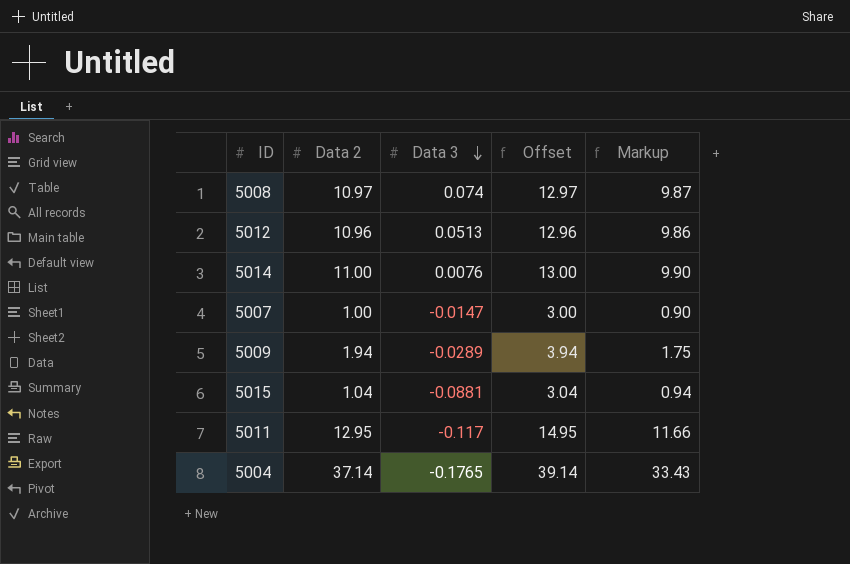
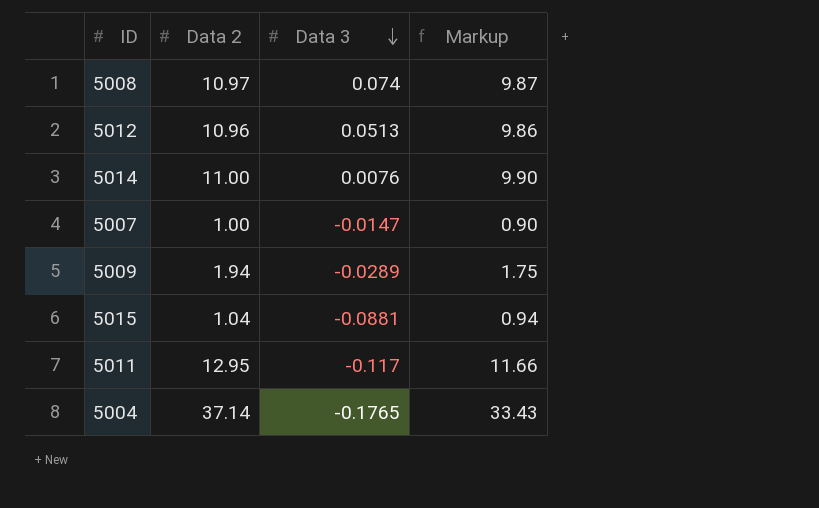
column Offset | formula: [Data 2] + 2 -> none

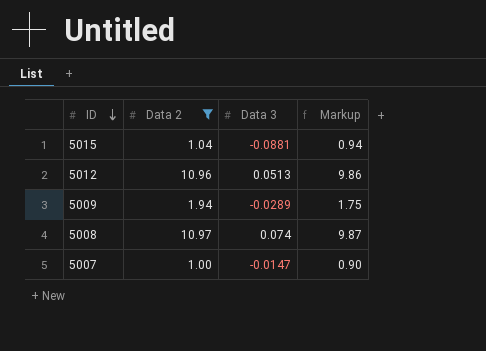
filter: none -> Data 2 <= 10.97
row order: Data 3 descending -> ID descending

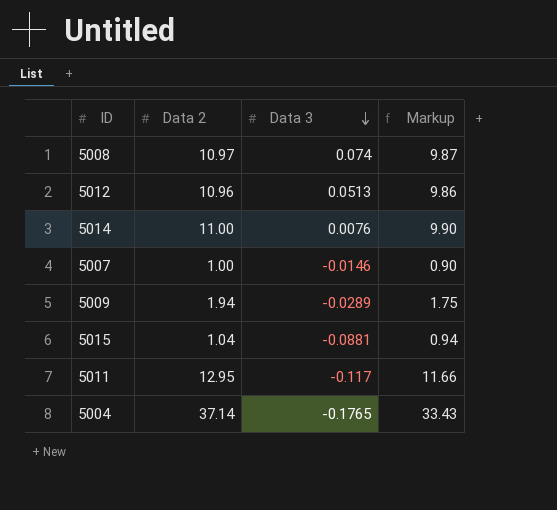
filter: Data 2 <= 10.97 -> none
row order: ID descending -> Data 3 descending
5007 | Data 3: -0.0147 -> -0.0146

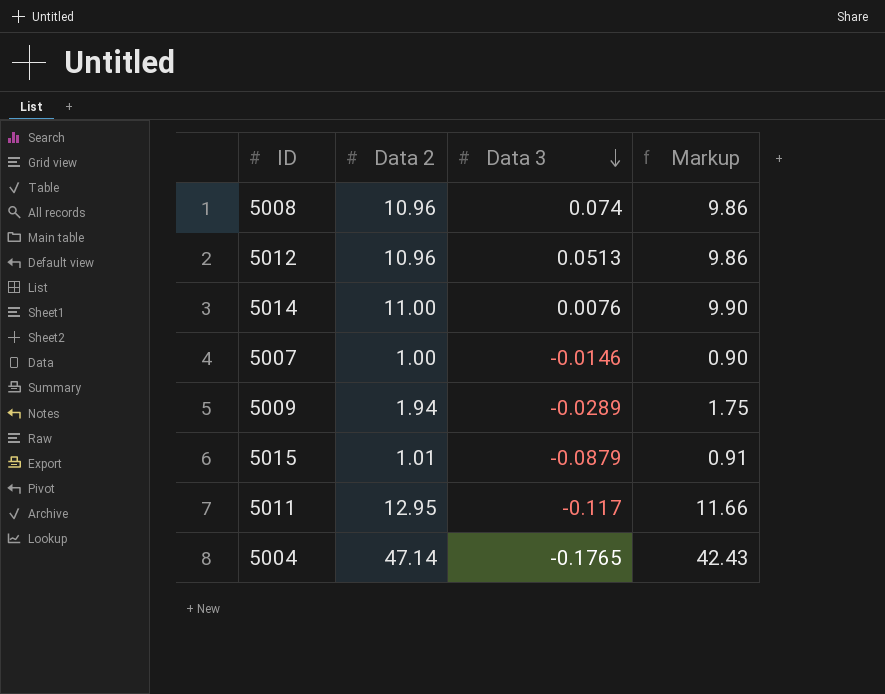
5008 | Data 2: 10.97 -> 10.96
5008 | Markup: 9.87 -> 9.86
5015 | Data 2: 1.04 -> 1.01
5015 | Data 3: -0.0881 -> -0.0879
5015 | Markup: 0.94 -> 0.91
5004 | Data 2: 37.14 -> 47.14
5004 | Markup: 33.43 -> 42.43

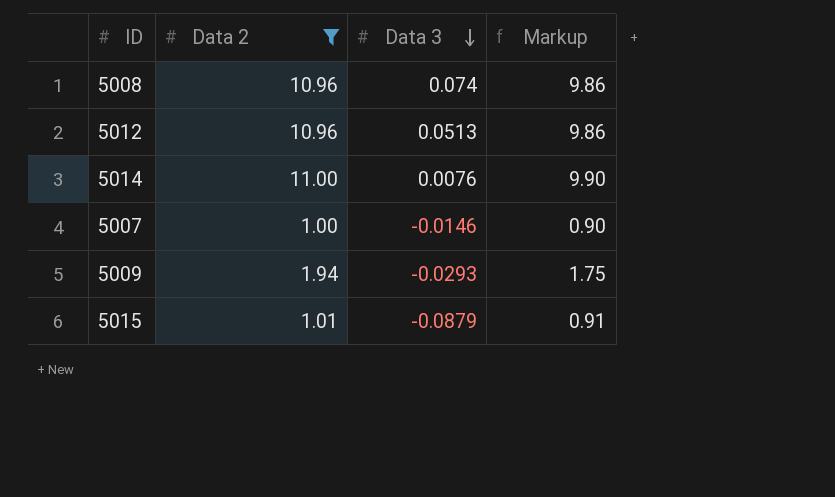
filter: none -> Data 2 <= 11.00
5009 | Data 3: -0.0289 -> -0.0293

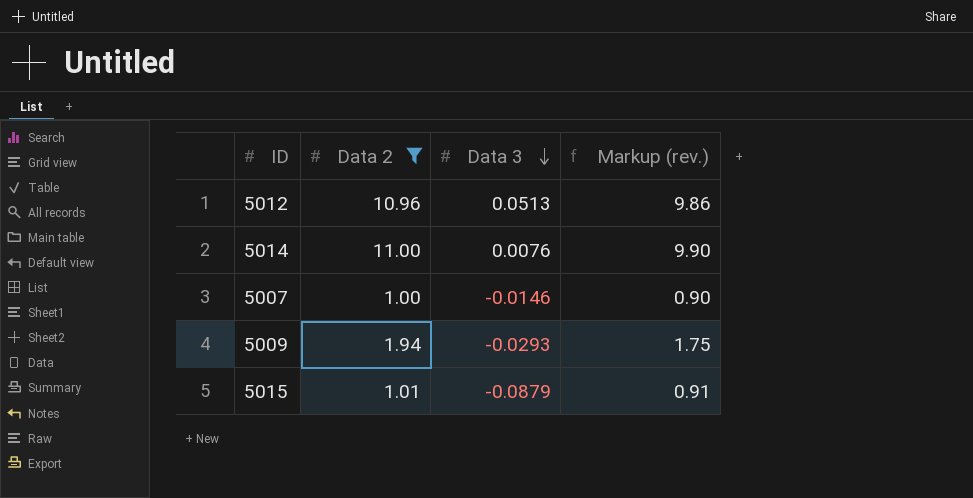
column name: Markup -> Markup (rev.)
row 5008: 10.96 | 0.074 | 9.86 -> none

